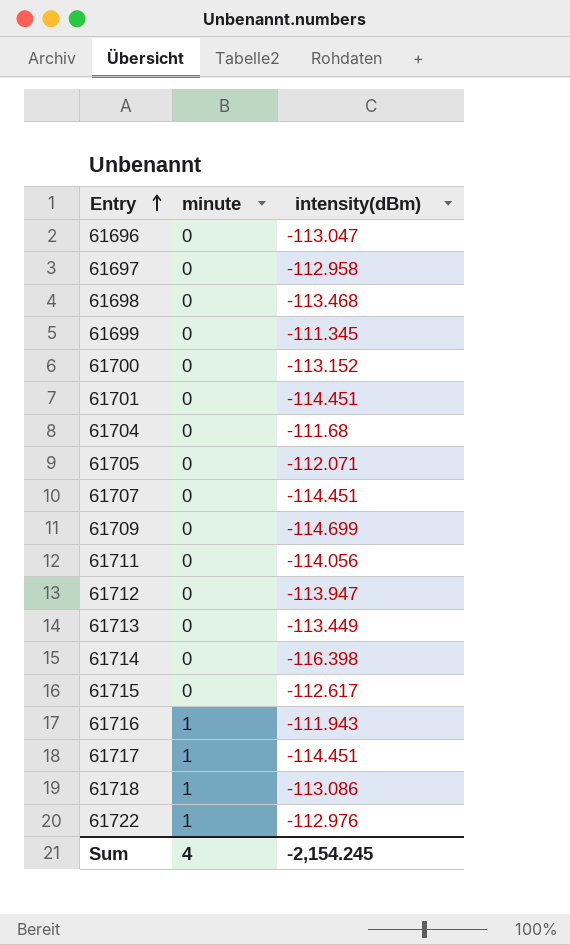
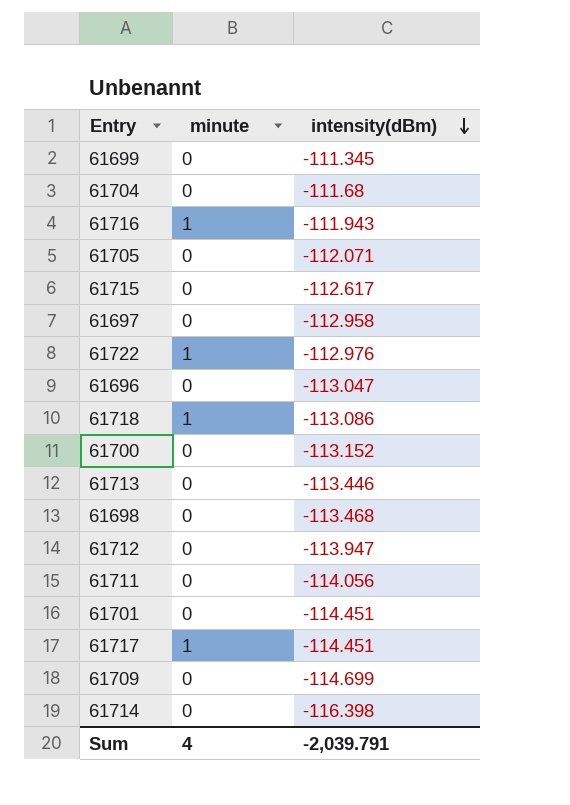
row order: Entry ascending -> intensity(dBm) descending
row 61707: 0 | -114.451 -> none
61713 | intensity(dBm): -113.449 -> -113.446
Sum | intensity(dBm): -2,154.245 -> -2,039.791

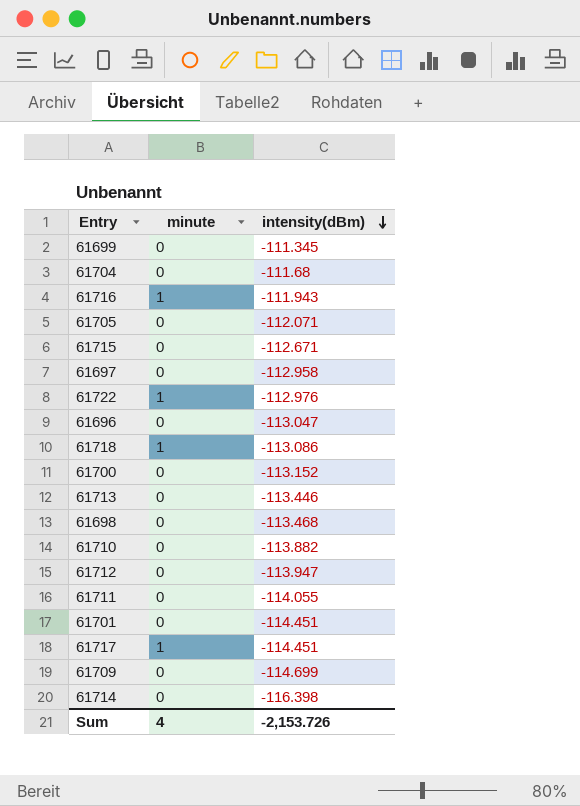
61715 | intensity(dBm): -112.617 -> -112.671
row 61710: none -> 0 | -113.882
61711 | intensity(dBm): -114.056 -> -114.055
Sum | intensity(dBm): -2,039.791 -> -2,153.726

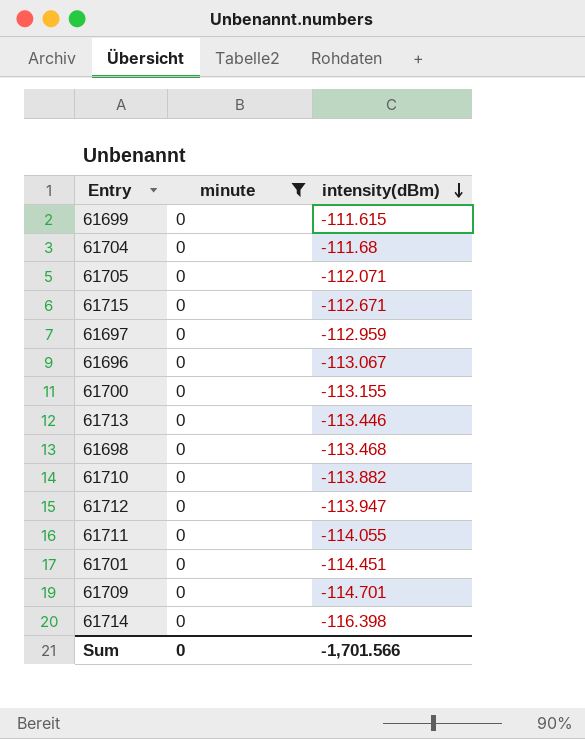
filter: none -> minute = 0
61699 | intensity(dBm): -111.345 -> -111.615
61697 | intensity(dBm): -112.958 -> -112.959
61696 | intensity(dBm): -113.047 -> -113.067
61700 | intensity(dBm): -113.152 -> -113.155
61709 | intensity(dBm): -114.699 -> -114.701
Sum | minute: 4 -> 0
Sum | intensity(dBm): -2,153.726 -> -1,701.566

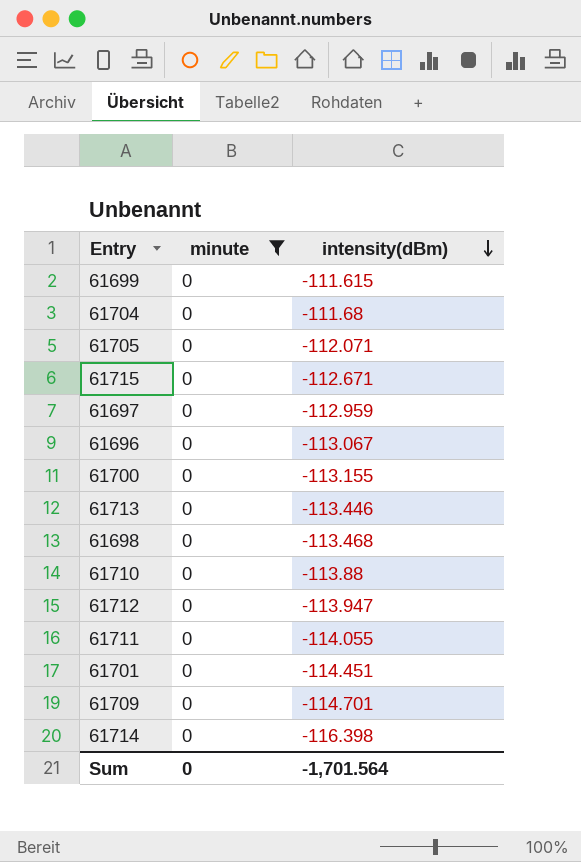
61710 | intensity(dBm): -113.882 -> -113.88
Sum | intensity(dBm): -1,701.566 -> -1,701.564

